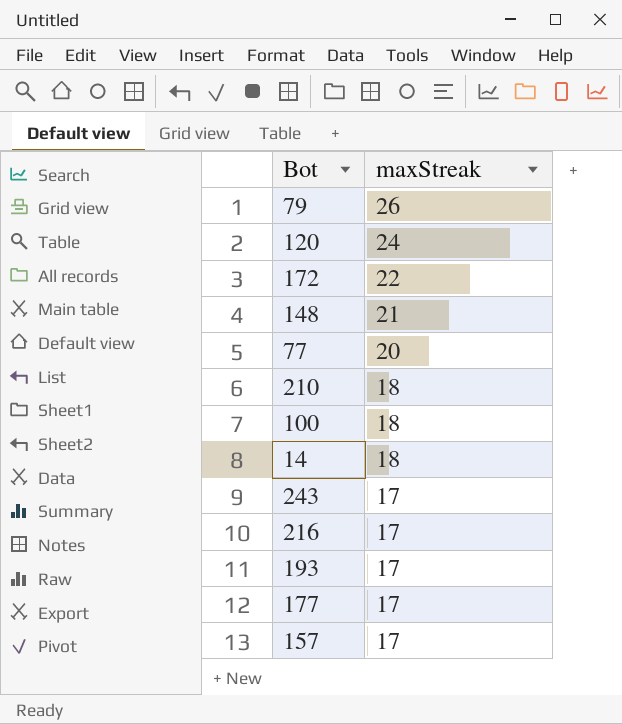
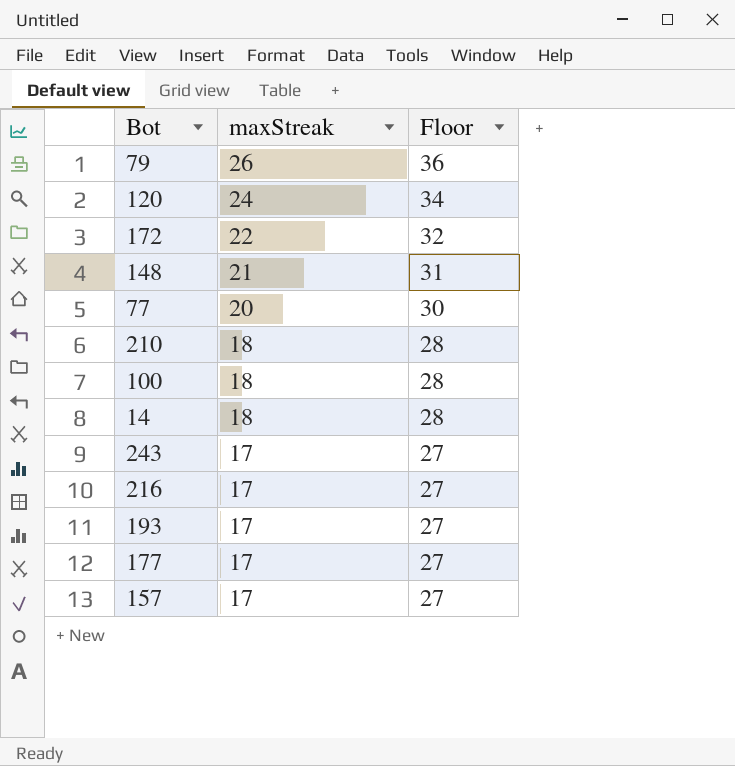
column Floor | formula: none -> [maxStreak] + 10

